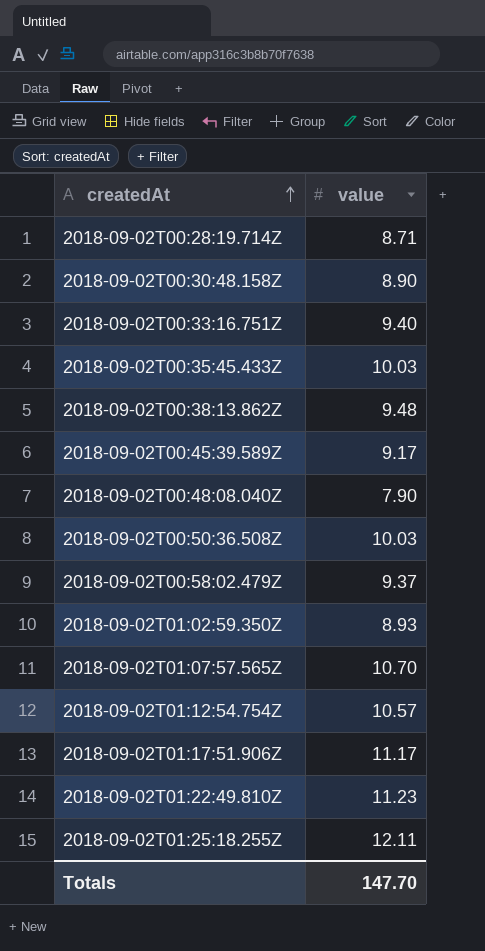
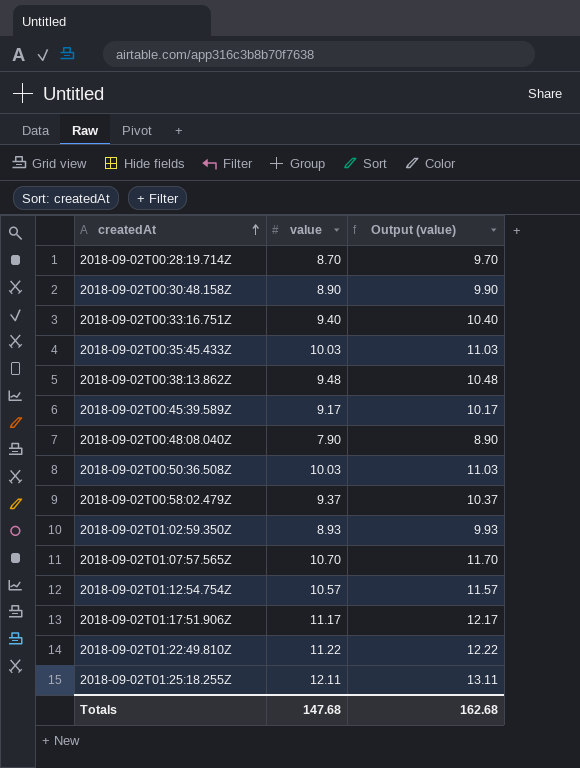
column Output (value) | formula: none -> [value] + 1
2018-09-02T00:28:19.714Z | value: 8.71 -> 8.70
2018-09-02T01:22:49.810Z | value: 11.23 -> 11.22
Totals | value: 147.70 -> 147.68

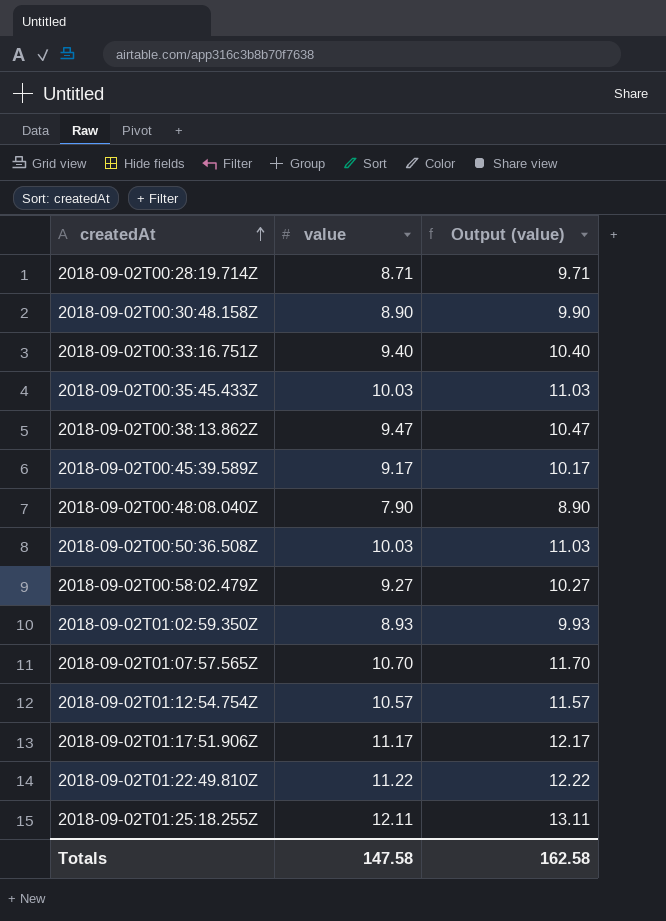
2018-09-02T00:28:19.714Z | value: 8.70 -> 8.71
2018-09-02T00:28:19.714Z | Output (value): 9.70 -> 9.71
2018-09-02T00:38:13.862Z | value: 9.48 -> 9.47
2018-09-02T00:38:13.862Z | Output (value): 10.48 -> 10.47
2018-09-02T00:58:02.479Z | value: 9.37 -> 9.27
2018-09-02T00:58:02.479Z | Output (value): 10.37 -> 10.27
Totals | value: 147.68 -> 147.58
Totals | Output (value): 162.68 -> 162.58

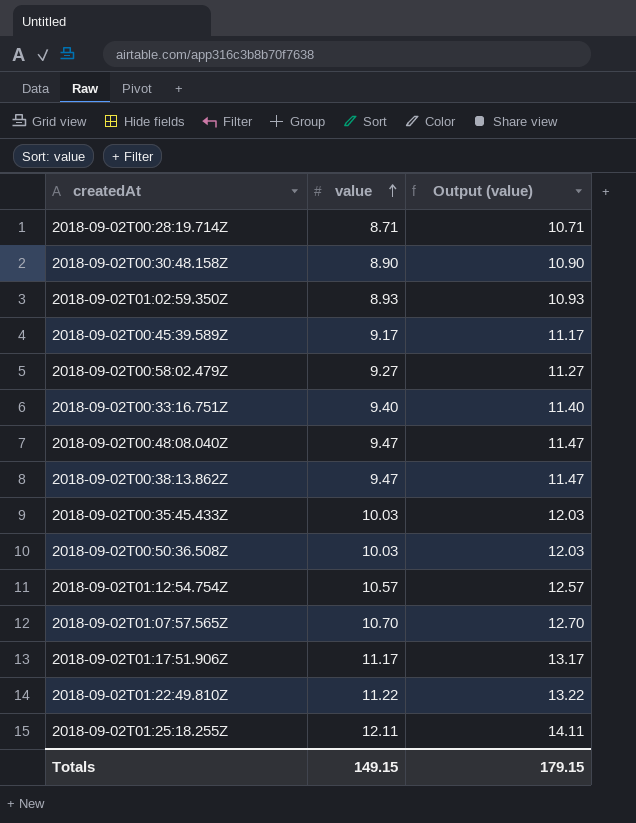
row order: createdAt ascending -> value ascending
column Output (value) | formula: [value] + 1 -> [value] + 2
2018-09-02T00:48:08.040Z | value: 7.90 -> 9.47
Totals | value: 147.58 -> 149.15
Totals | Output (value): 162.58 -> 179.15

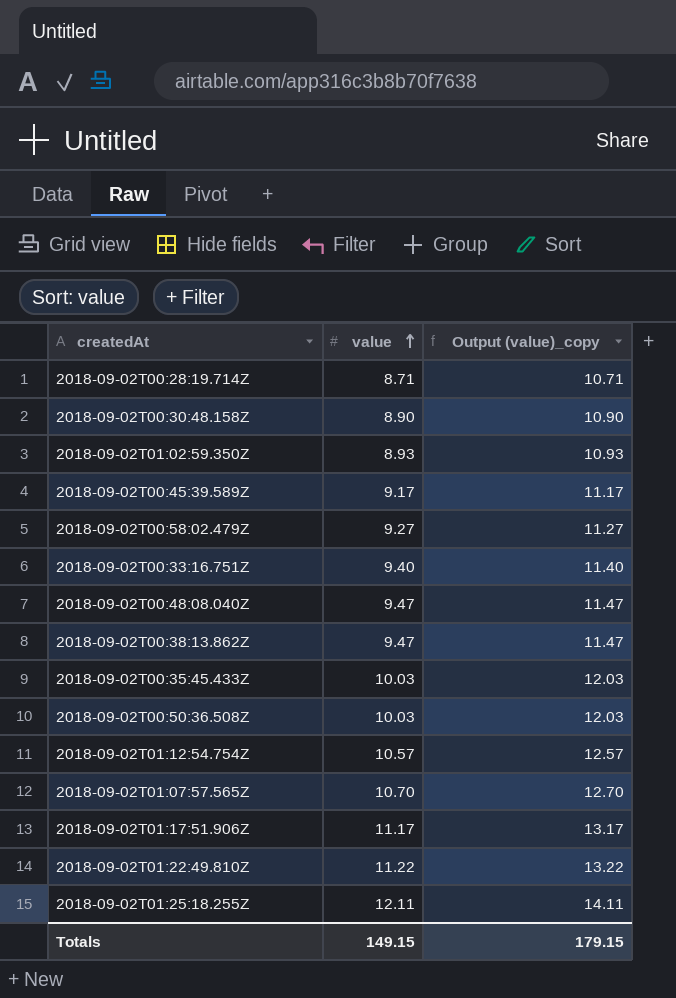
column name: Output (value) -> Output (value)_copy

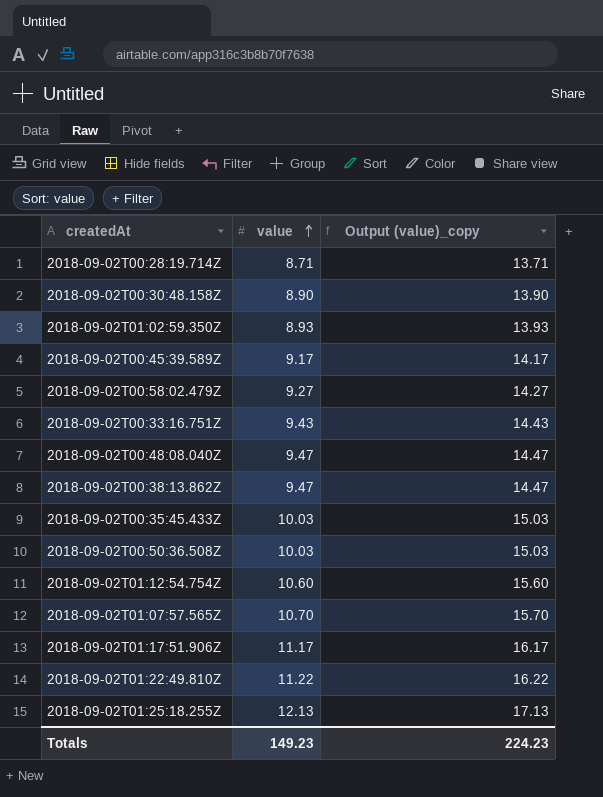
column Output (value)_copy | formula: [value] + 2 -> [value] + 5
2018-09-02T00:33:16.751Z | value: 9.40 -> 9.43
2018-09-02T01:12:54.754Z | value: 10.57 -> 10.60
2018-09-02T01:25:18.255Z | value: 12.11 -> 12.13
Totals | value: 149.15 -> 149.23
Totals | Output (value)_copy: 179.15 -> 224.23

